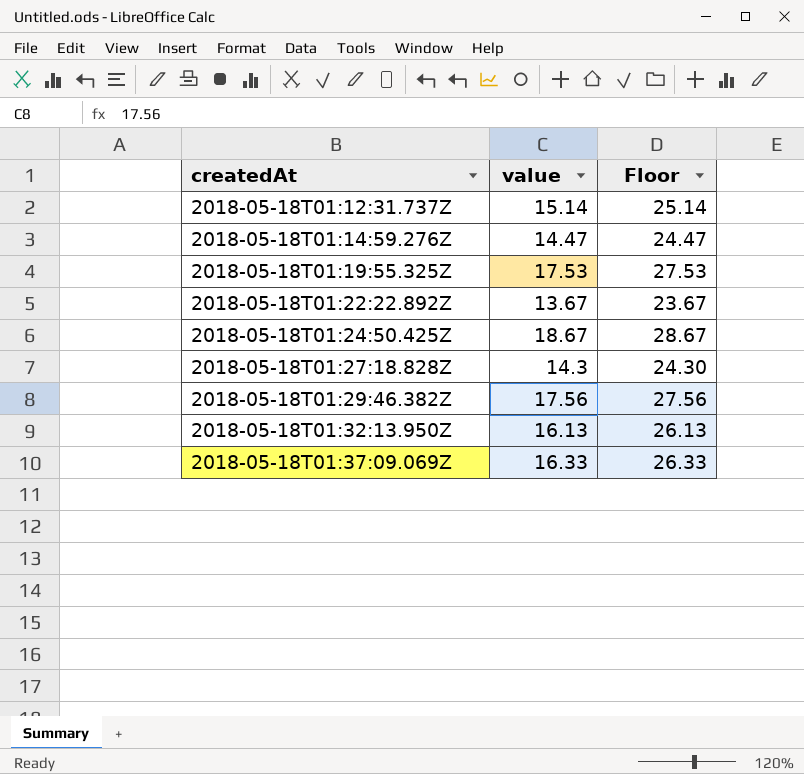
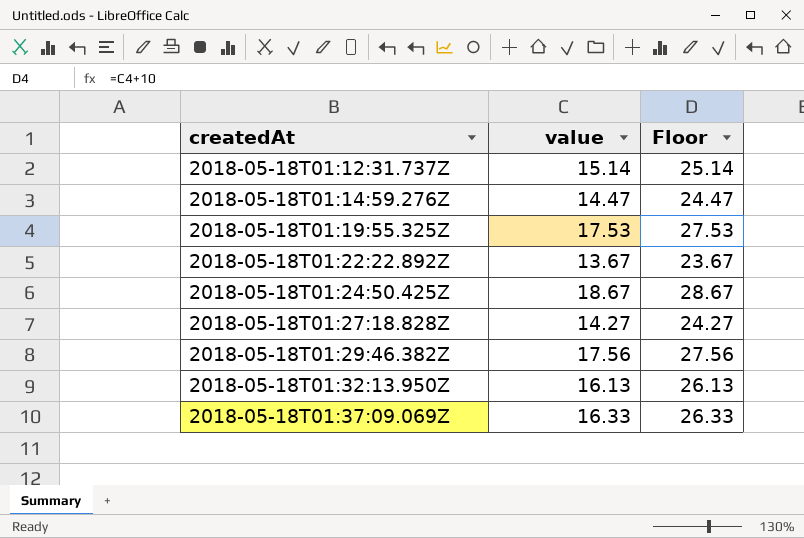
2018-05-18T01:27:18.828Z | value: 14.3 -> 14.27
2018-05-18T01:27:18.828Z | Floor: 24.30 -> 24.27

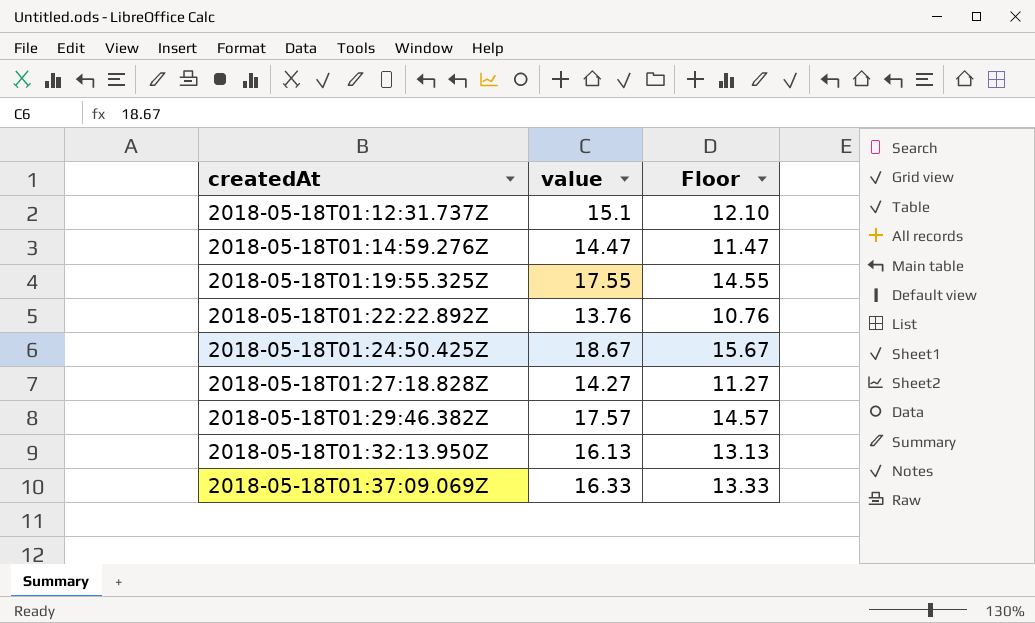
column Floor | formula: [value] + 10 -> [value] - 3
2018-05-18T01:12:31.737Z | value: 15.14 -> 15.1
2018-05-18T01:19:55.325Z | value: 17.53 -> 17.55
2018-05-18T01:22:22.892Z | value: 13.67 -> 13.76
2018-05-18T01:29:46.382Z | value: 17.56 -> 17.57

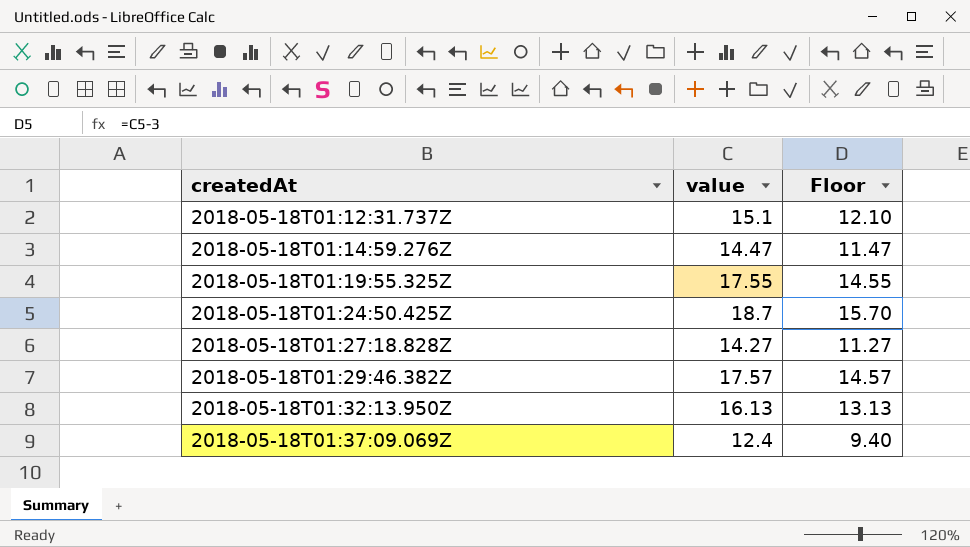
row 2018-05-18T01:22:22.892Z: 13.76 | 10.76 -> none
2018-05-18T01:24:50.425Z | value: 18.67 -> 18.7
2018-05-18T01:24:50.425Z | Floor: 15.67 -> 15.70
2018-05-18T01:37:09.069Z | value: 16.33 -> 12.4
2018-05-18T01:37:09.069Z | Floor: 13.33 -> 9.40

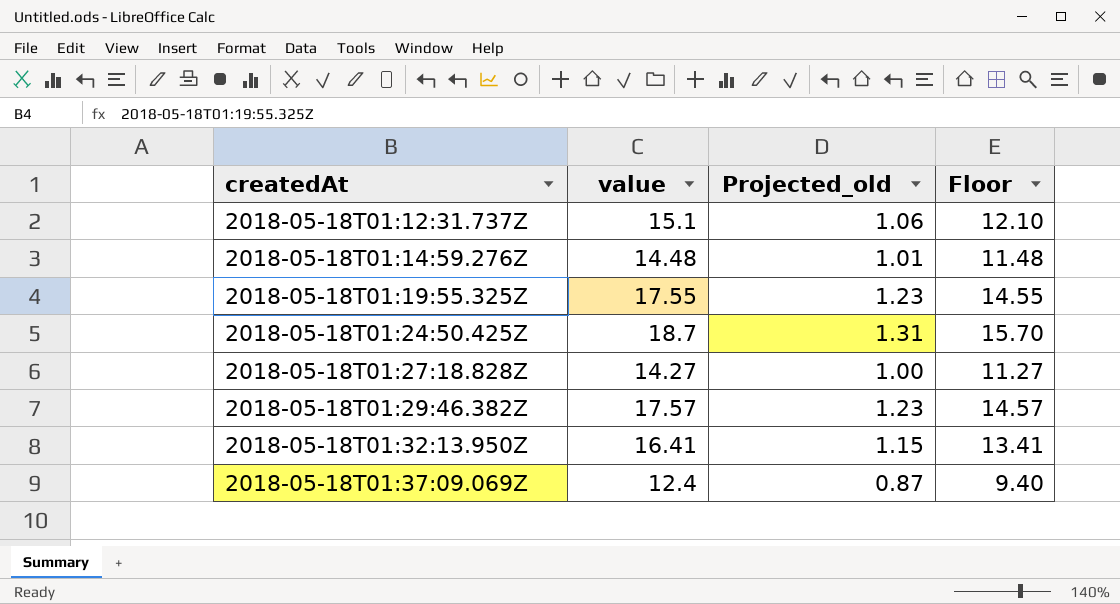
column Projected_old | formula: none -> [value] * 0.07
2018-05-18T01:14:59.276Z | value: 14.47 -> 14.48
2018-05-18T01:14:59.276Z | Floor: 11.47 -> 11.48
2018-05-18T01:32:13.950Z | value: 16.13 -> 16.41
2018-05-18T01:32:13.950Z | Floor: 13.13 -> 13.41

